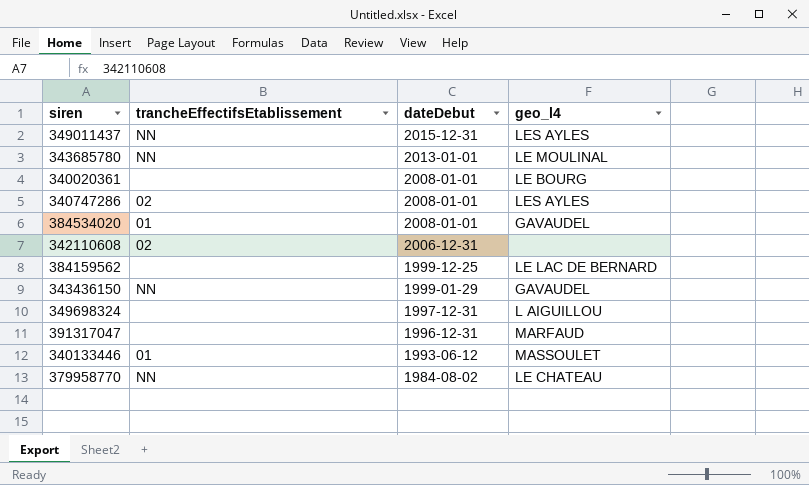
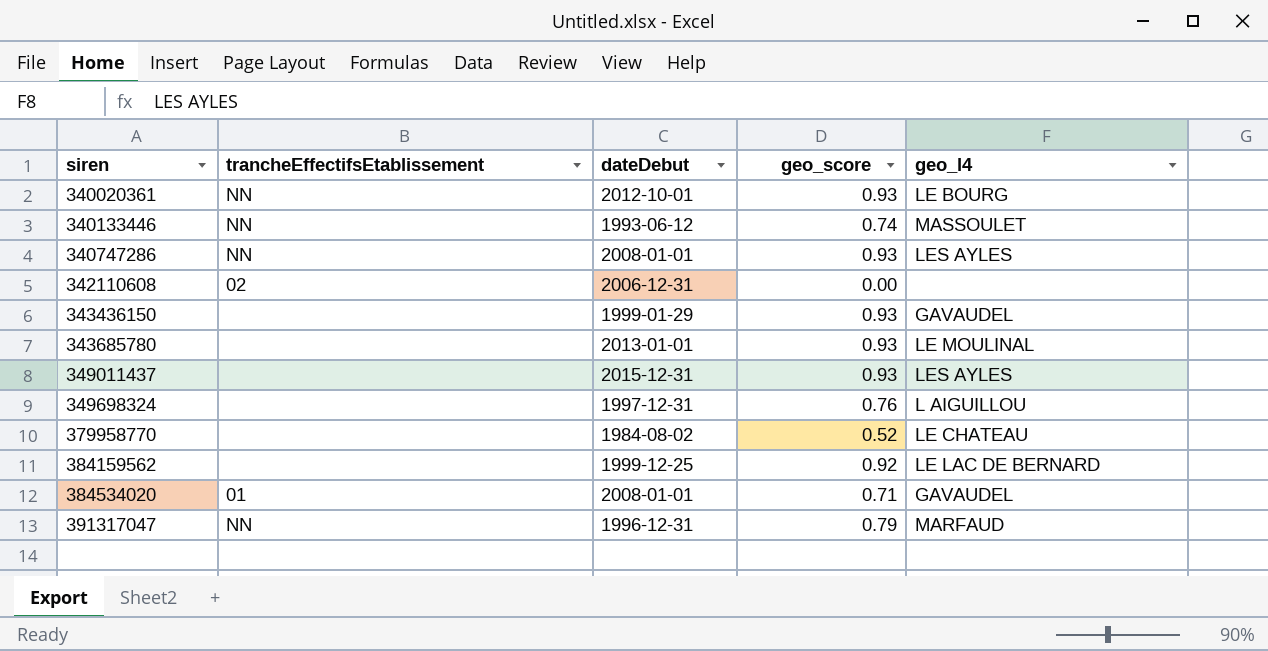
row order: dateDebut descending -> siren ascending
column geo_score | position: none -> 4
340020361 | trancheEffectifsEtablissement: none -> NN
340020361 | dateDebut: 2008-01-01 -> 2012-10-01
340133446 | trancheEffectifsEtablissement: 01 -> NN
340747286 | trancheEffectifsEtablissement: 02 -> NN
343436150 | trancheEffectifsEtablissement: NN -> none
343685780 | trancheEffectifsEtablissement: NN -> none
349011437 | trancheEffectifsEtablissement: NN -> none
379958770 | trancheEffectifsEtablissement: NN -> none
391317047 | trancheEffectifsEtablissement: none -> NN

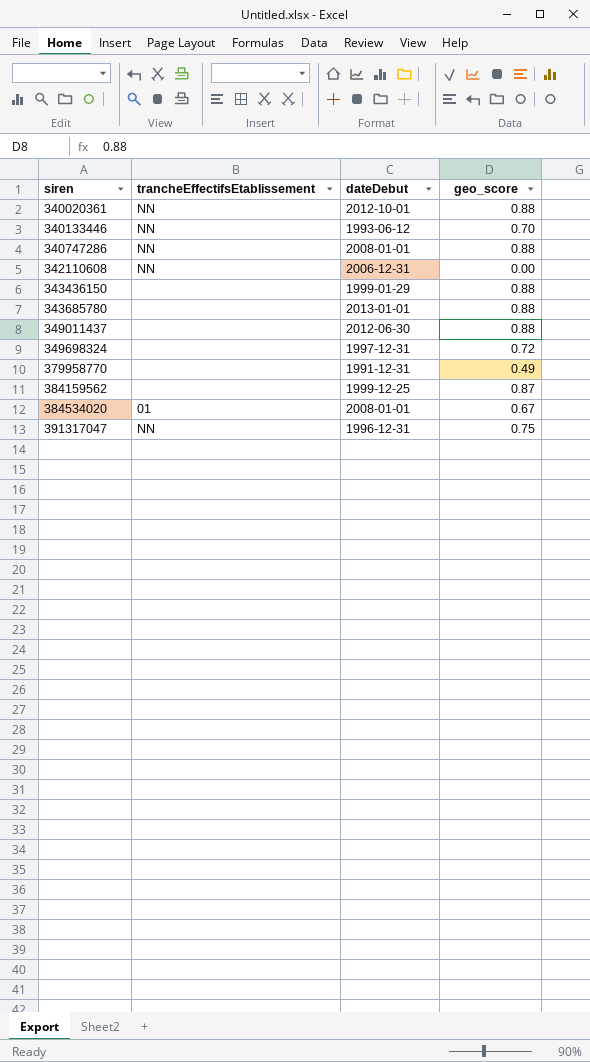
column geo_l4 | position: 5 -> none
340020361 | geo_score: 0.93 -> 0.88
340133446 | geo_score: 0.74 -> 0.70
340747286 | geo_score: 0.93 -> 0.88
342110608 | trancheEffectifsEtablissement: 02 -> NN
343436150 | geo_score: 0.93 -> 0.88
343685780 | geo_score: 0.93 -> 0.88
349011437 | dateDebut: 2015-12-31 -> 2012-06-30
349011437 | geo_score: 0.93 -> 0.88
349698324 | geo_score: 0.76 -> 0.72
379958770 | dateDebut: 1984-08-02 -> 1991-12-31
379958770 | geo_score: 0.52 -> 0.49
384159562 | geo_score: 0.92 -> 0.87
384534020 | geo_score: 0.71 -> 0.67
391317047 | geo_score: 0.79 -> 0.75

